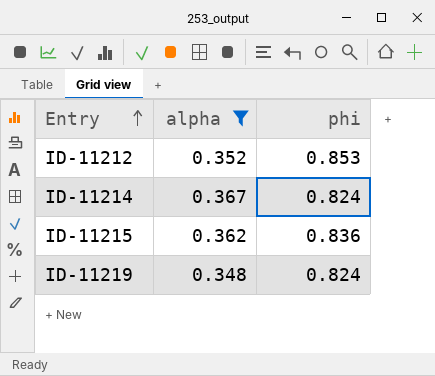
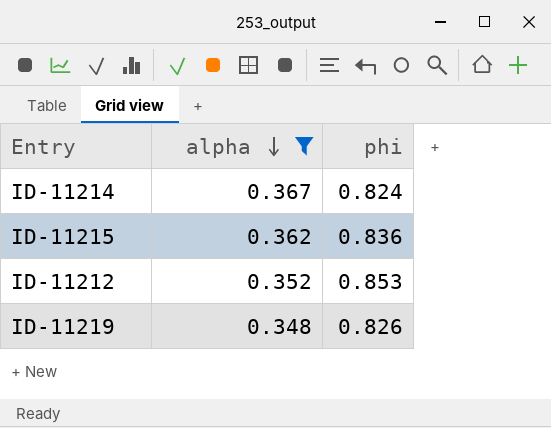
row order: Entry ascending -> alpha descending
ID-11219 | phi: 0.824 -> 0.826

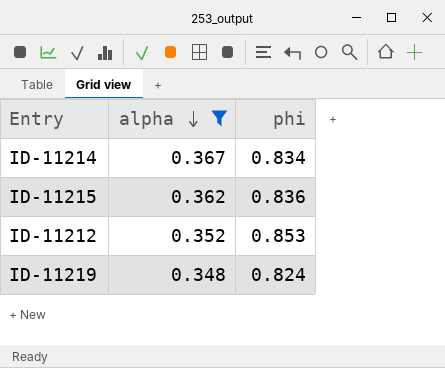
ID-11214 | phi: 0.824 -> 0.834
ID-11219 | phi: 0.826 -> 0.824

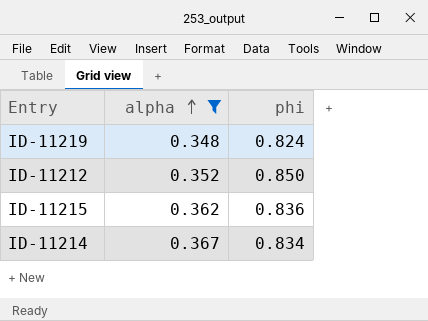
row order: alpha descending -> alpha ascending
ID-11212 | phi: 0.853 -> 0.850

